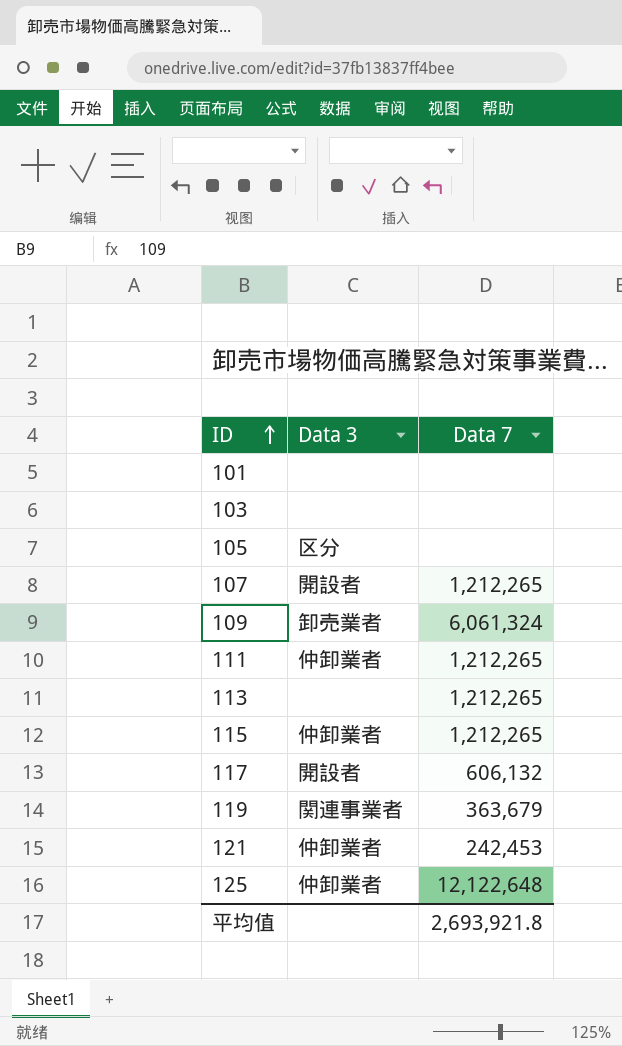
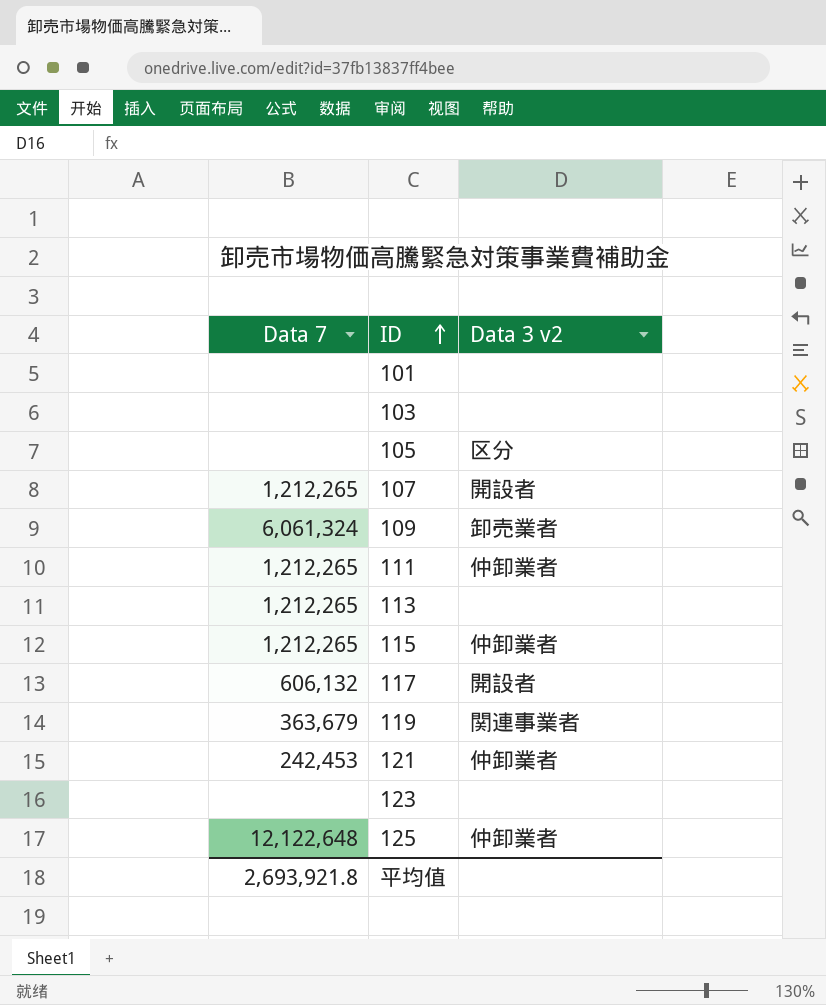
column Data 7 | position: 3 -> 1
column name: Data 3 -> Data 3 v2
row 123: none -> none | none

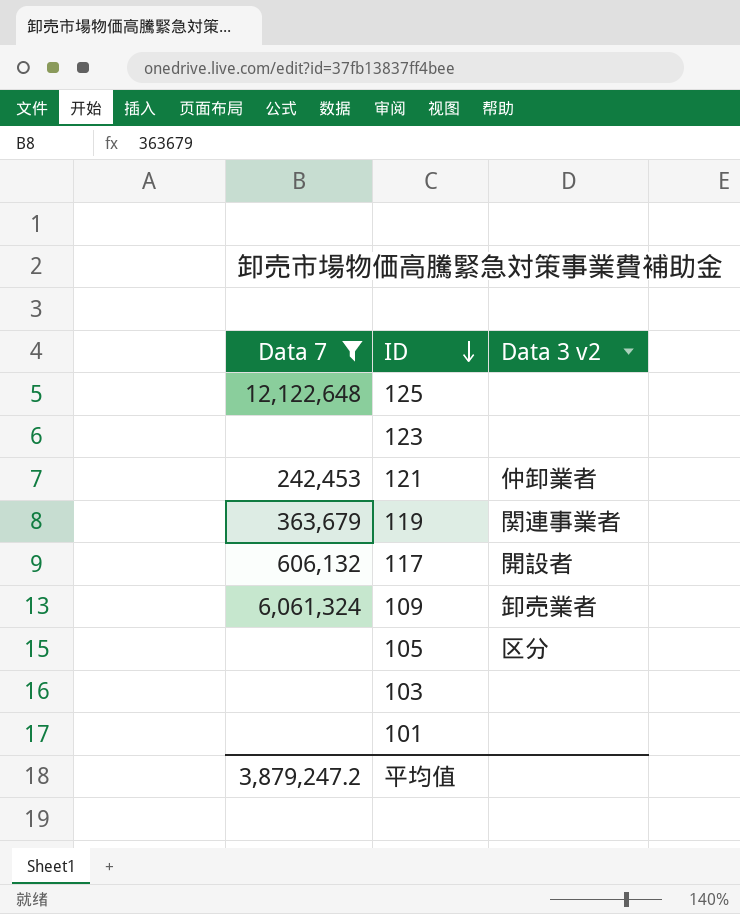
filter: none -> Data 7 != 1,212,265
row order: ID ascending -> ID descending
125 | Data 3 v2: 仲卸業者 -> none
平均值 | Data 7: 2,693,921.8 -> 3,879,247.2

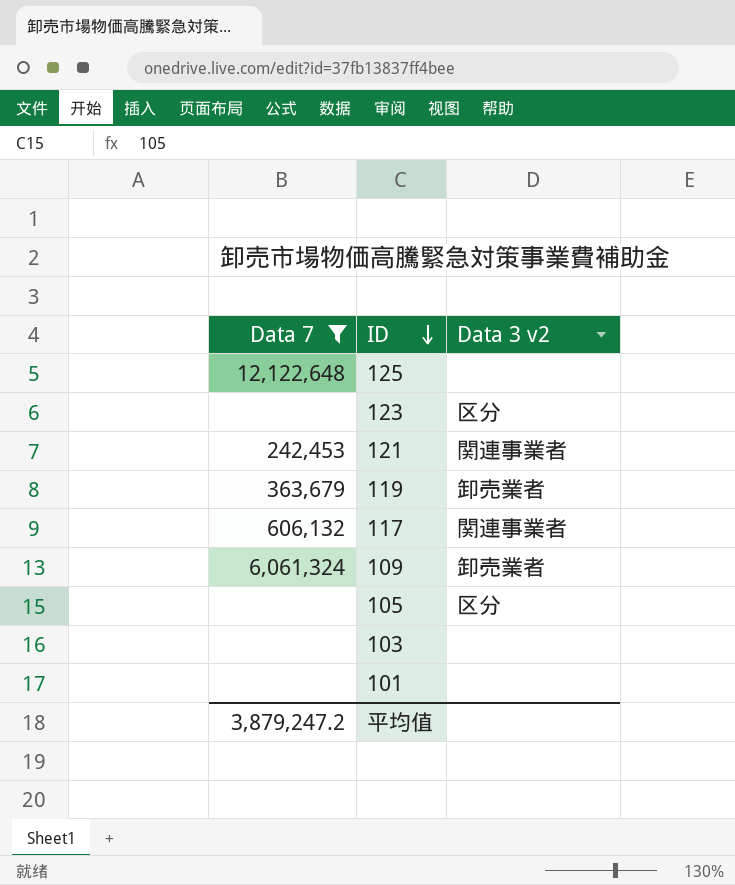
123 | Data 3 v2: none -> 区分
121 | Data 3 v2: 仲卸業者 -> 関連事業者
119 | Data 3 v2: 関連事業者 -> 卸売業者
117 | Data 3 v2: 開設者 -> 関連事業者

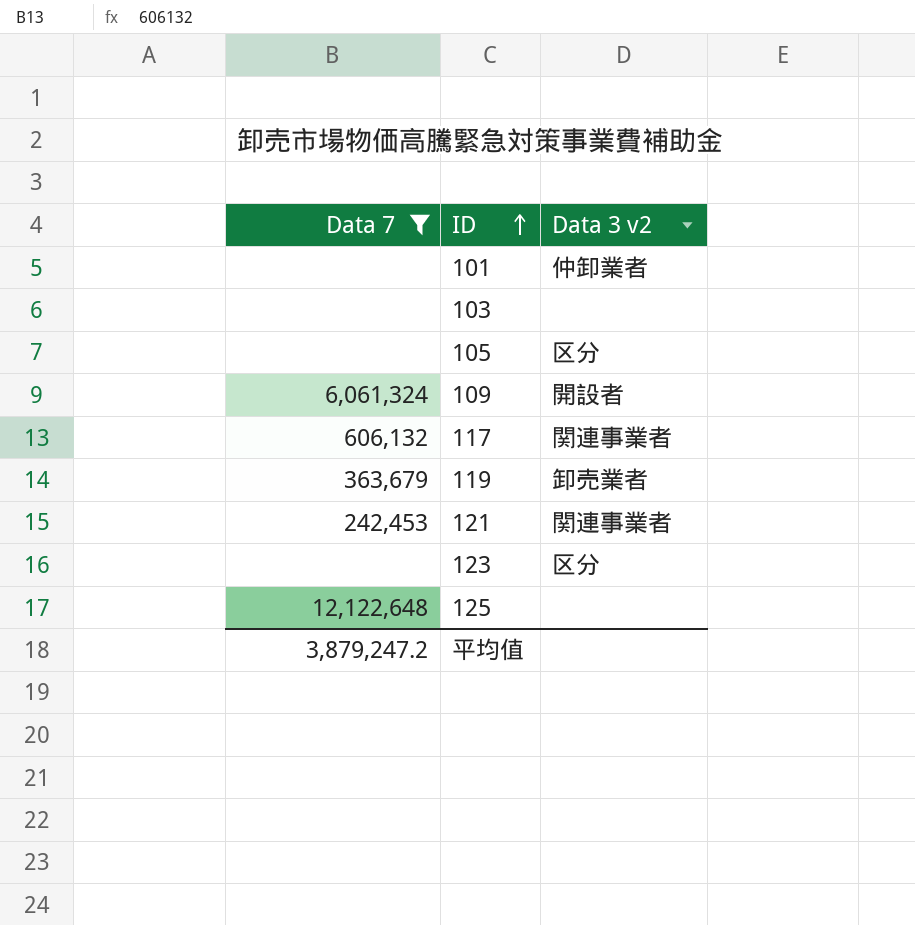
row order: ID descending -> ID ascending
101 | Data 3 v2: none -> 仲卸業者
109 | Data 3 v2: 卸売業者 -> 開設者

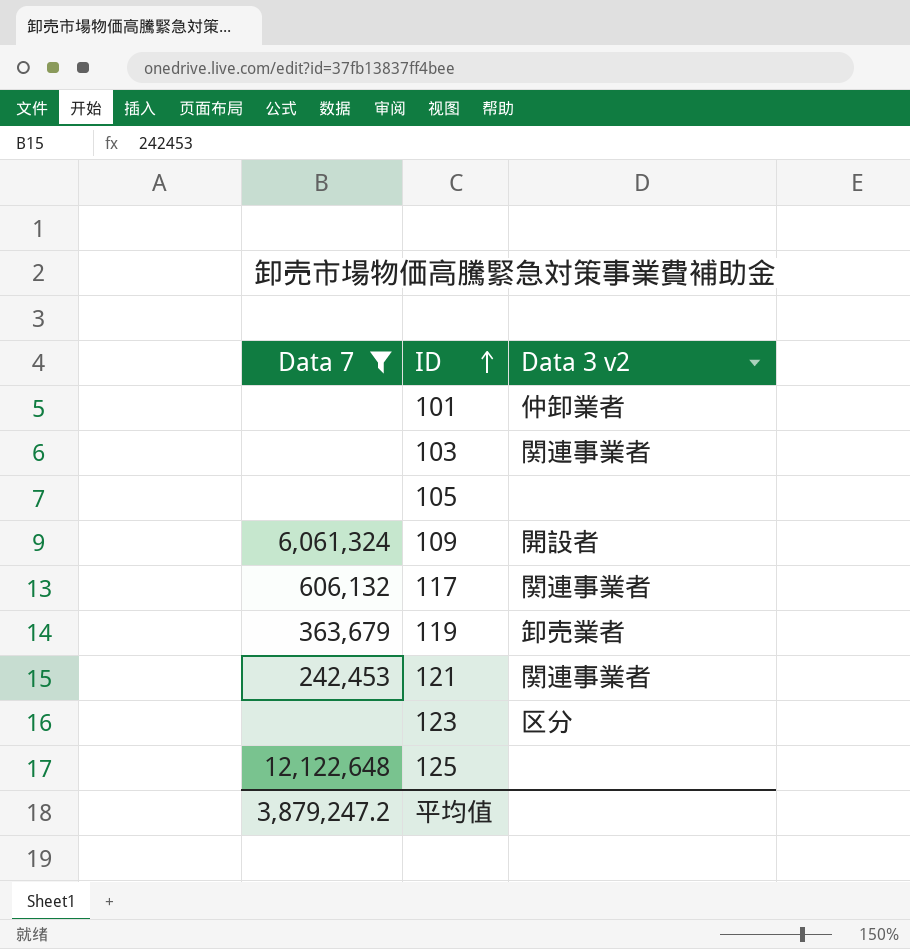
103 | Data 3 v2: none -> 関連事業者
105 | Data 3 v2: 区分 -> none

